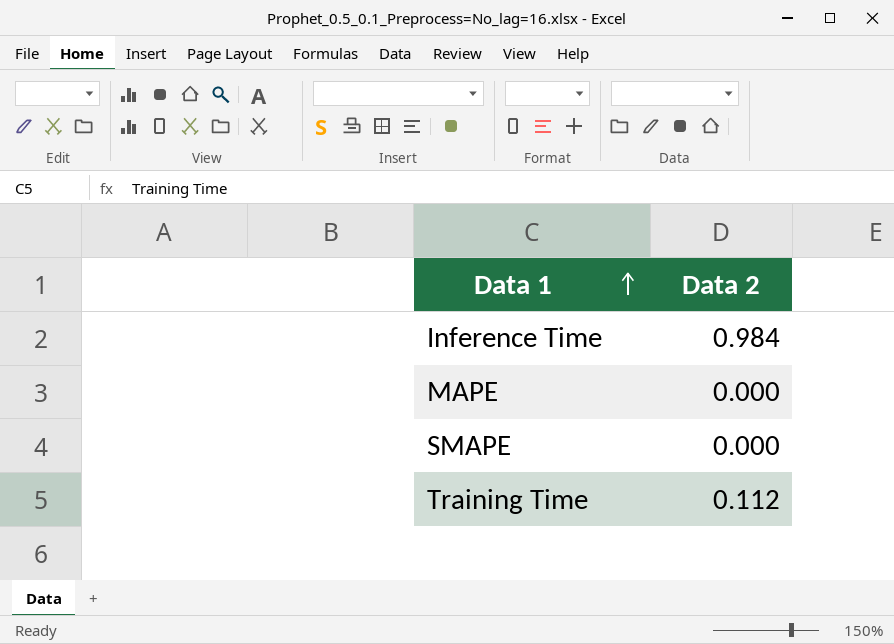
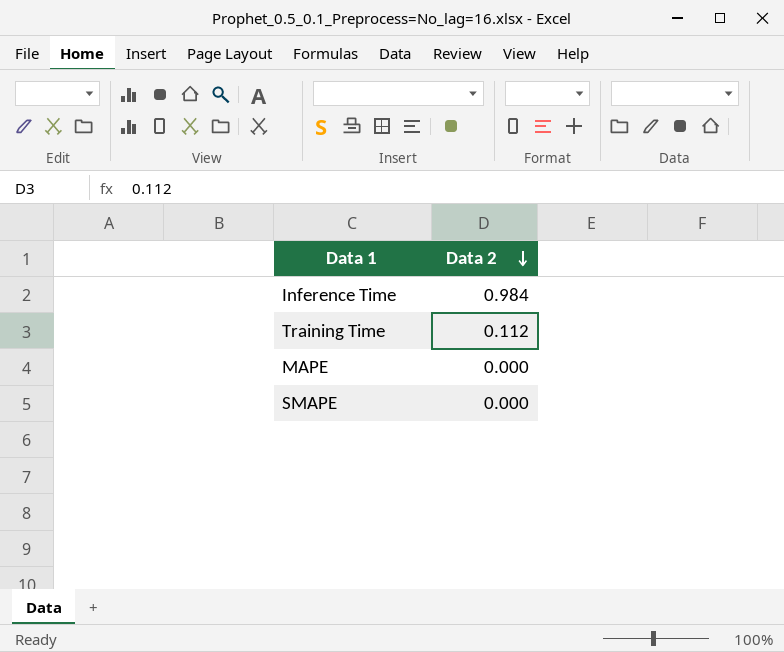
row order: Data 1 ascending -> Data 2 descending

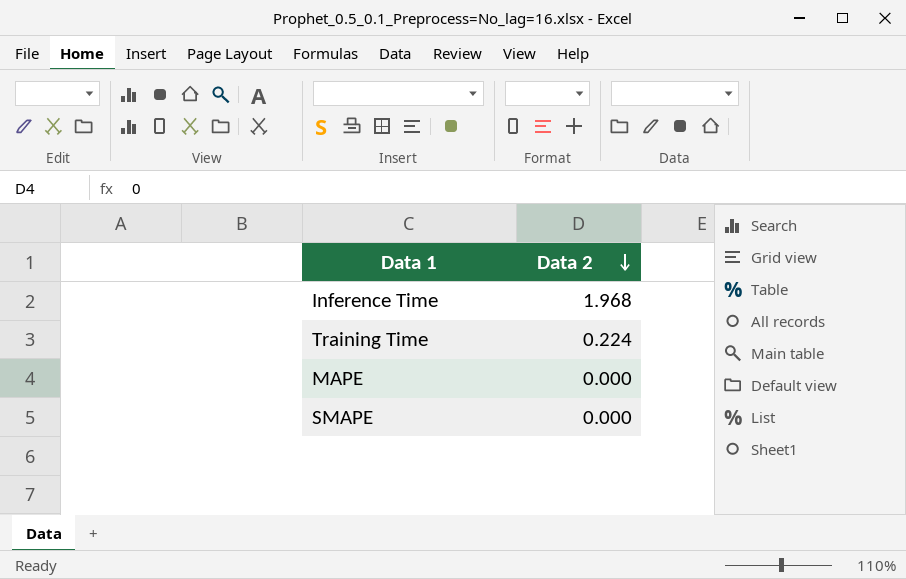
Inference Time | Data 2: 0.984 -> 1.968
Training Time | Data 2: 0.112 -> 0.224

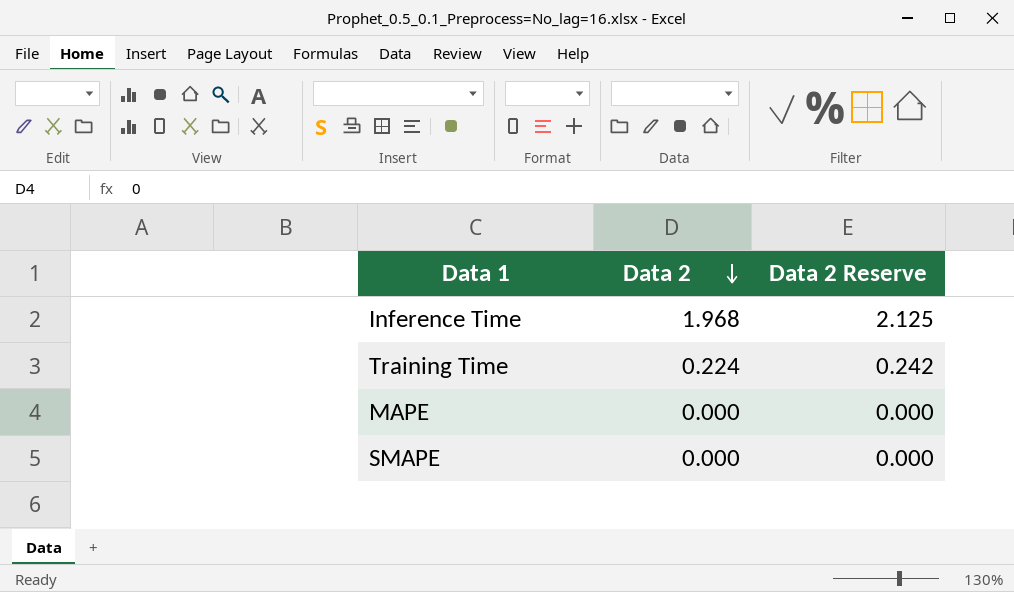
column Data 2 Reserve | formula: none -> [Data 2] * 1.08

